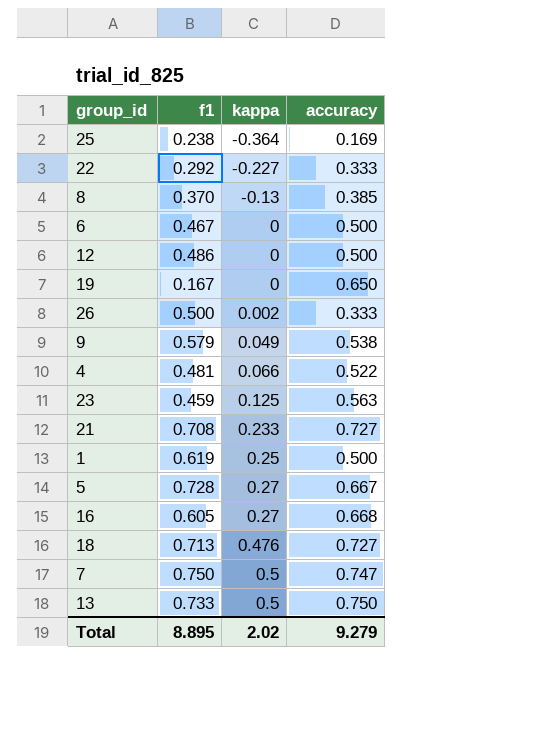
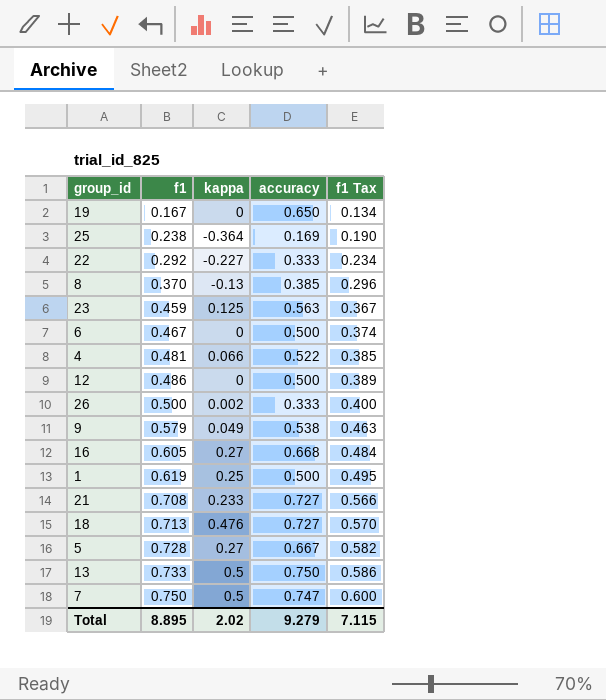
row order: kappa ascending -> f1 ascending
column f1 Tax | formula: none -> [f1] * 0.8

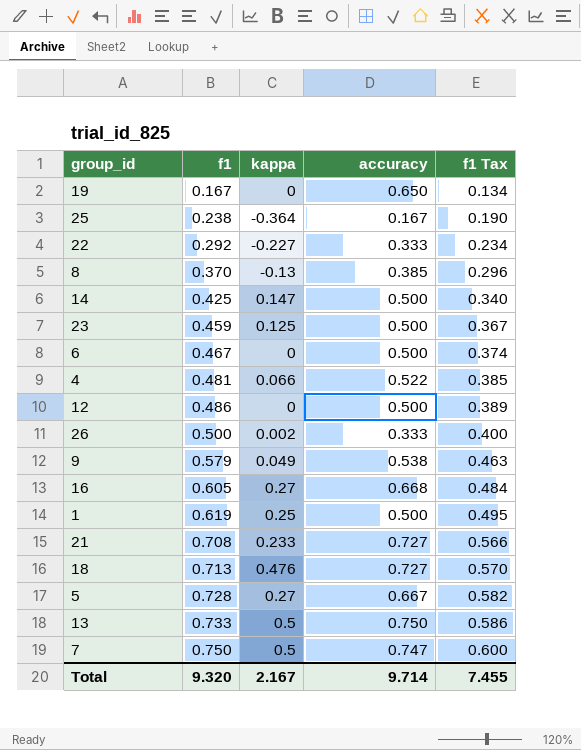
25 | accuracy: 0.169 -> 0.167
row 14: none -> 0.425 | 0.147 | 0.500 | 0.340
23 | accuracy: 0.563 -> 0.500
Total | f1: 8.895 -> 9.320
Total | kappa: 2.02 -> 2.167
Total | accuracy: 9.279 -> 9.714
Total | f1 Tax: 7.115 -> 7.455

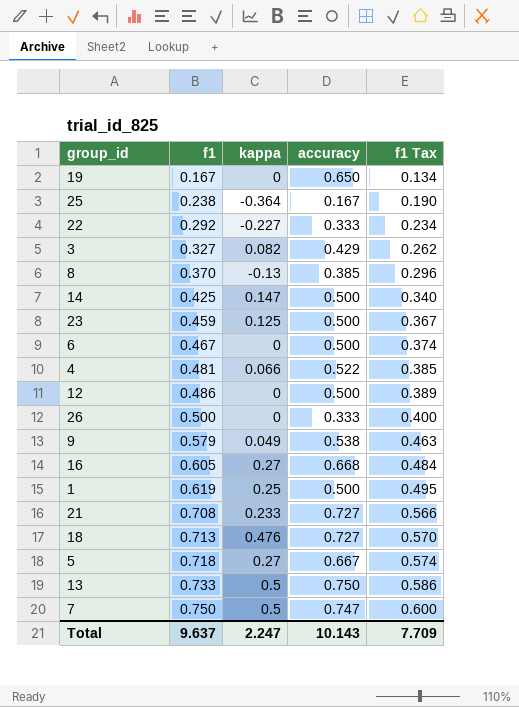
row 3: none -> 0.327 | 0.082 | 0.429 | 0.262
26 | kappa: 0.002 -> 0
5 | f1: 0.728 -> 0.718
5 | f1 Tax: 0.582 -> 0.574
Total | f1: 9.320 -> 9.637
Total | kappa: 2.167 -> 2.247
Total | accuracy: 9.714 -> 10.143
Total | f1 Tax: 7.455 -> 7.709

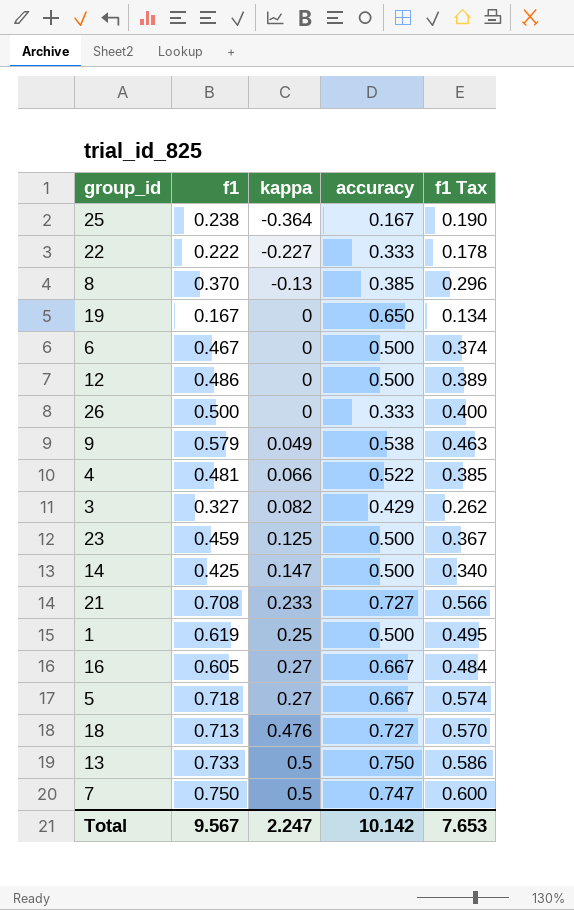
row order: f1 ascending -> kappa ascending
22 | f1: 0.292 -> 0.222
22 | f1 Tax: 0.234 -> 0.178
16 | accuracy: 0.668 -> 0.667
Total | f1: 9.637 -> 9.567
Total | accuracy: 10.143 -> 10.142
Total | f1 Tax: 7.709 -> 7.653

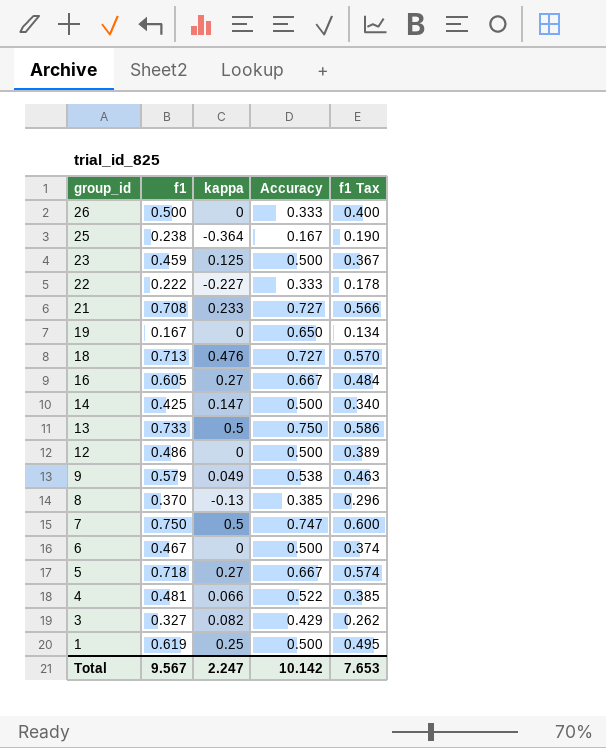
row order: kappa ascending -> group_id descending
column name: accuracy -> Accuracy

